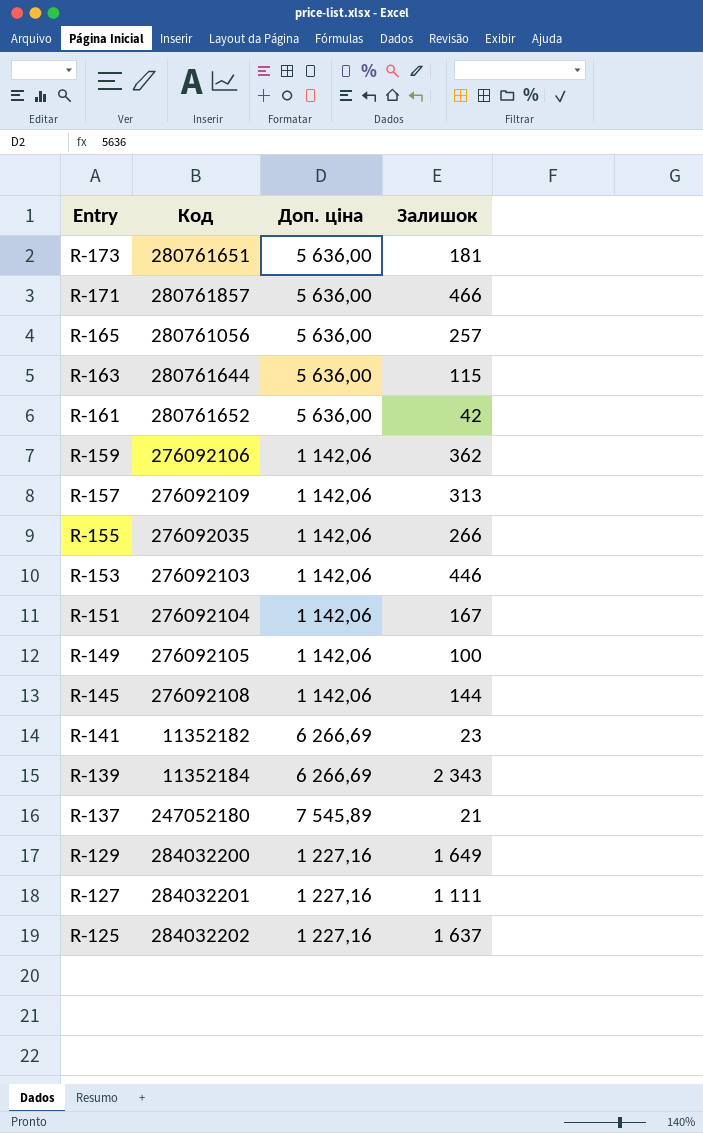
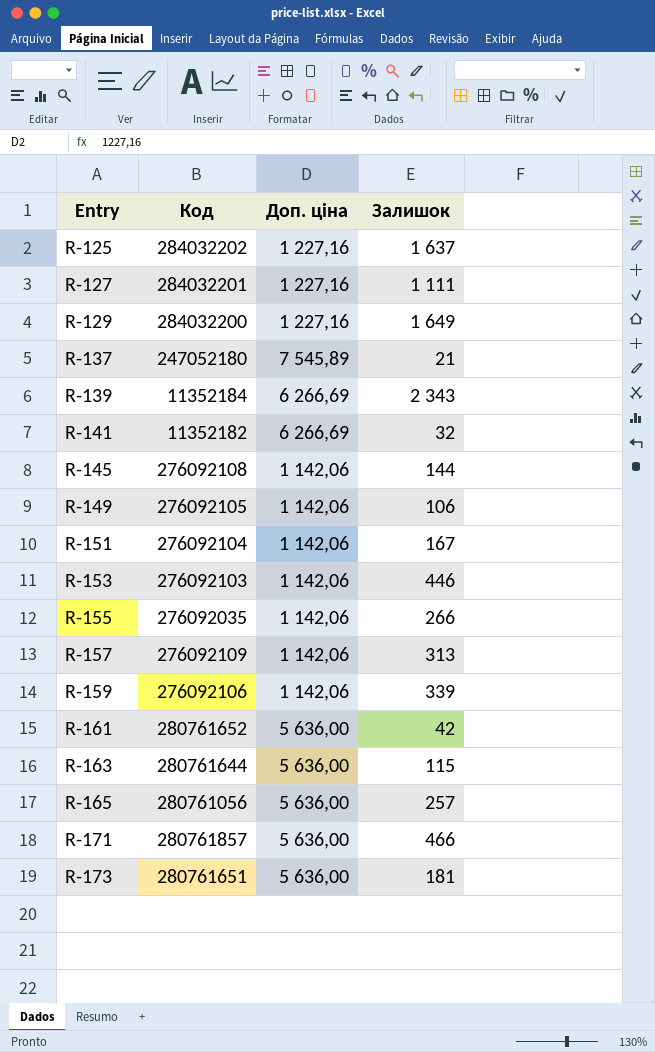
row order: Entry descending -> Entry ascending
R-141 | Залишок: 23 -> 32
R-149 | Залишок: 100 -> 106
R-159 | Залишок: 362 -> 339

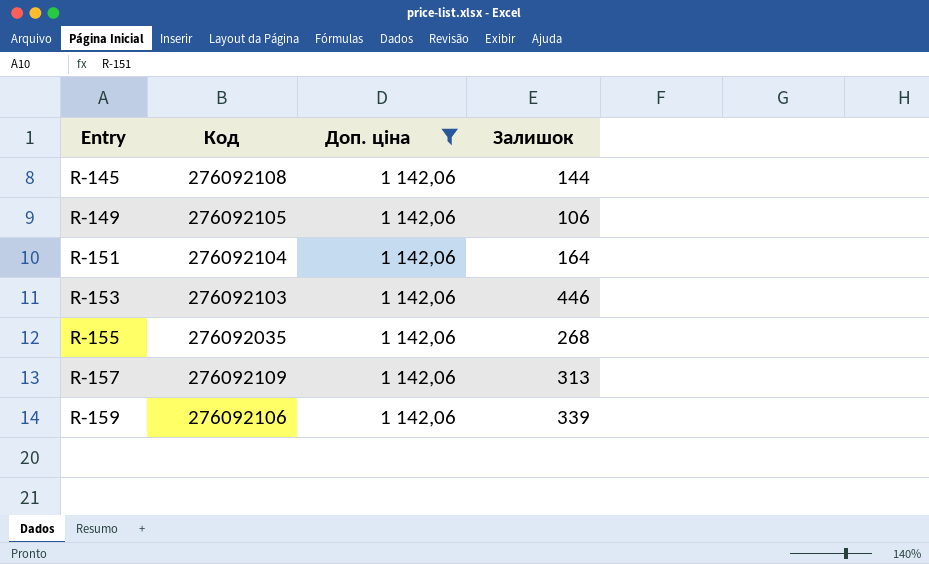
filter: none -> Доп. ціна = 1 142,06
R-151 | Залишок: 167 -> 164
R-155 | Залишок: 266 -> 268

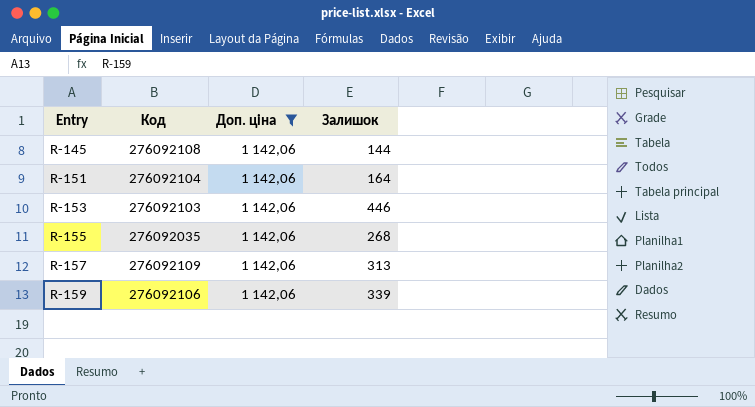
row R-149: 276092105 | 1 142,06 | 106 -> none

